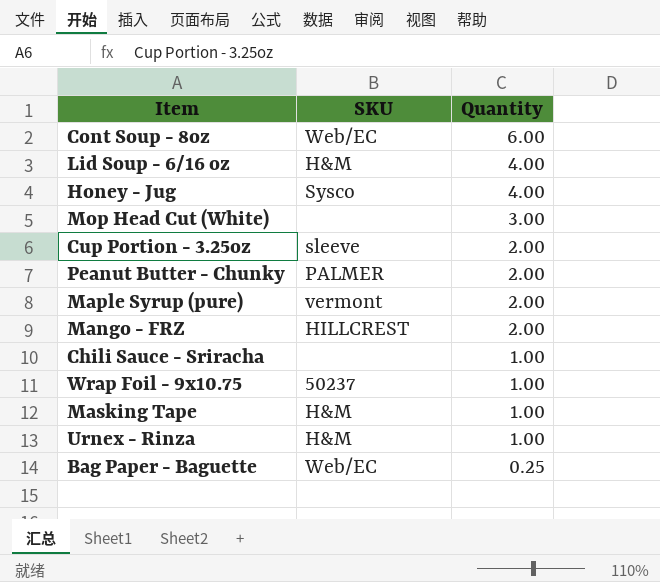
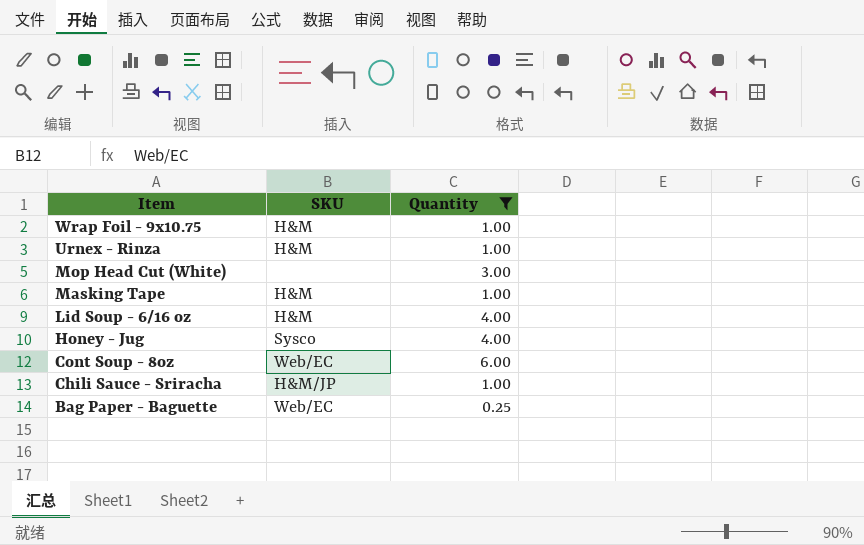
filter: none -> Quantity != 2.00
row order: Quantity descending -> Item descending
Wrap Foil - 9x10.75 | SKU: 50237 -> H&M
Chili Sauce - Sriracha | SKU: none -> H&M/JP

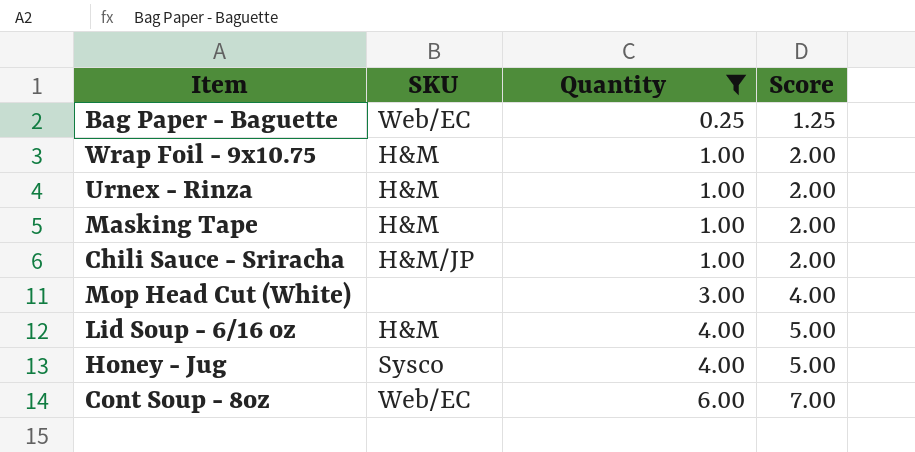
row order: Item descending -> Quantity ascending
column Score | formula: none -> [Quantity] + 1

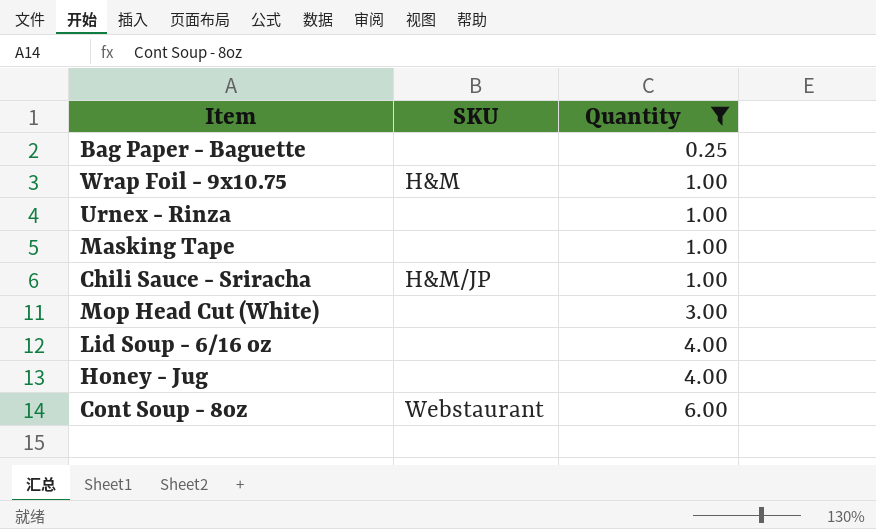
column Score | formula: [Quantity] + 1 -> none
Bag Paper - Baguette | SKU: Web/EC -> none
Urnex - Rinza | SKU: H&M -> none
Masking Tape | SKU: H&M -> none
Lid Soup - 6/16 oz | SKU: H&M -> none
Honey - Jug | SKU: Sysco -> none
Cont Soup - 8oz | SKU: Web/EC -> Webstaurant

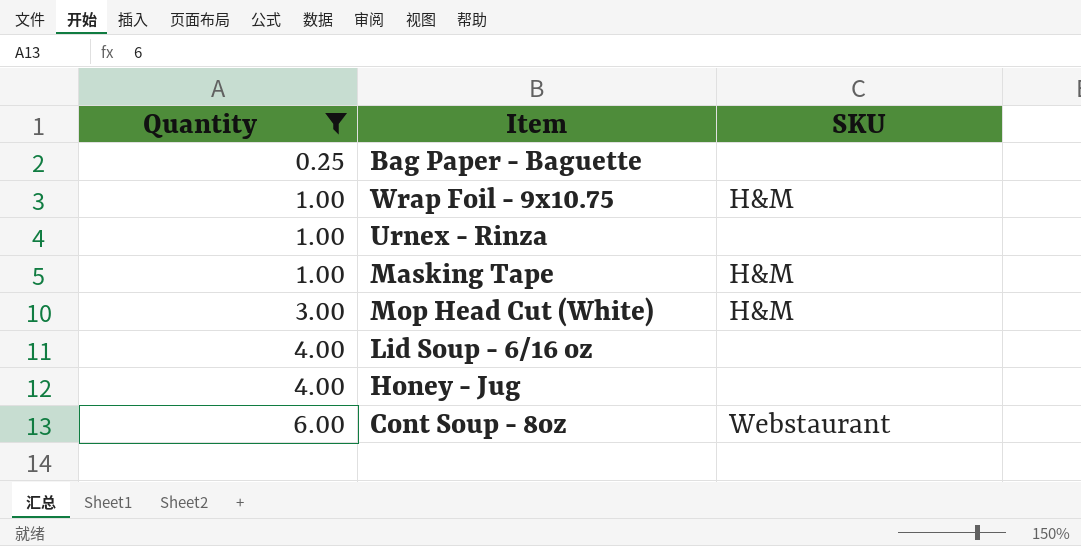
column Quantity | position: 3 -> 1
row Chili Sauce - Sriracha: H&M/JP | 1.00 -> none
Masking Tape | SKU: none -> H&M
Mop Head Cut (White) | SKU: none -> H&M

